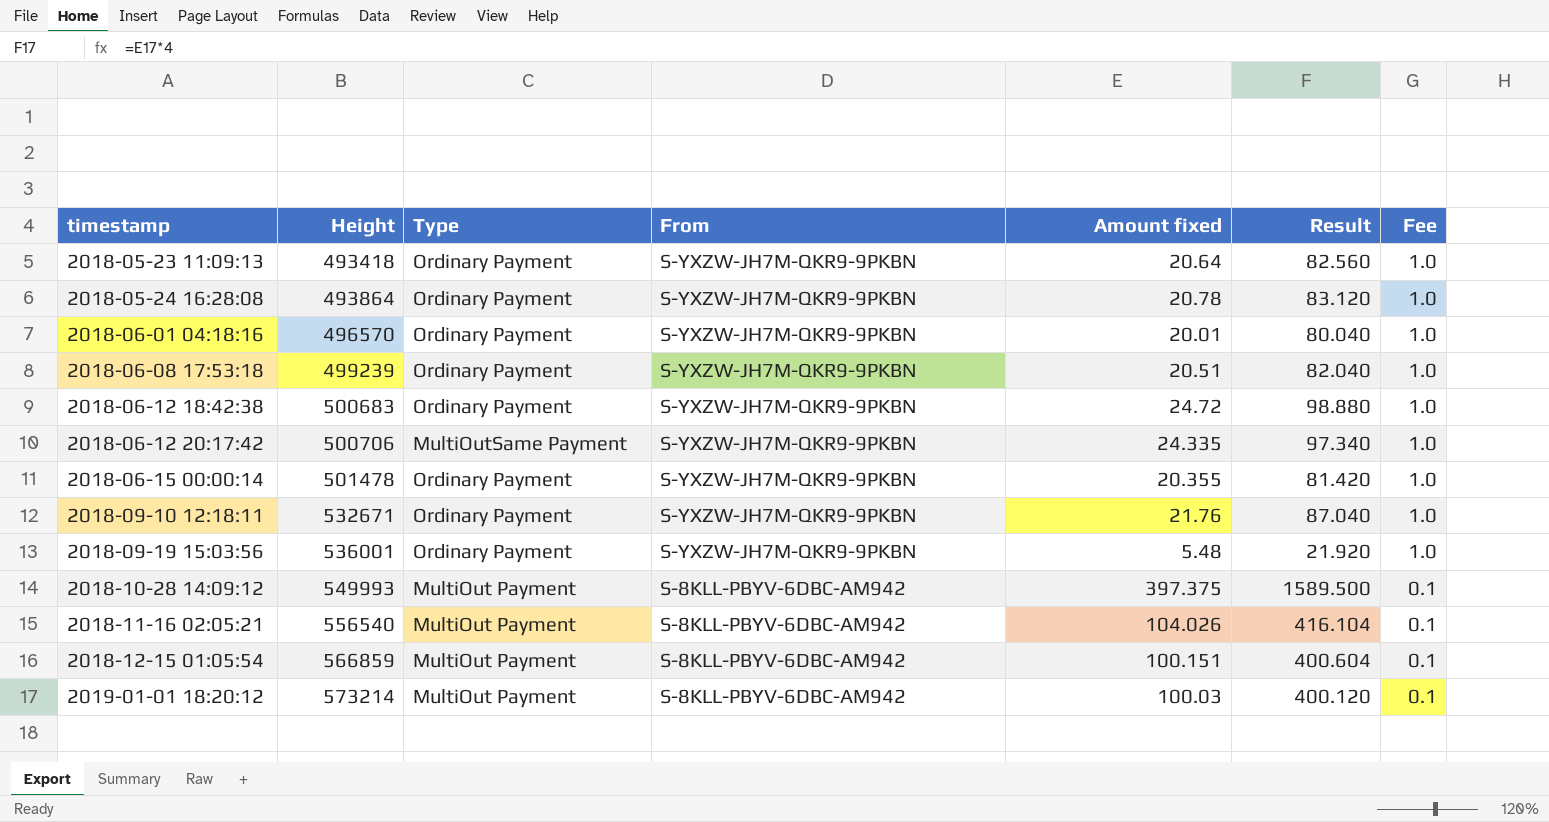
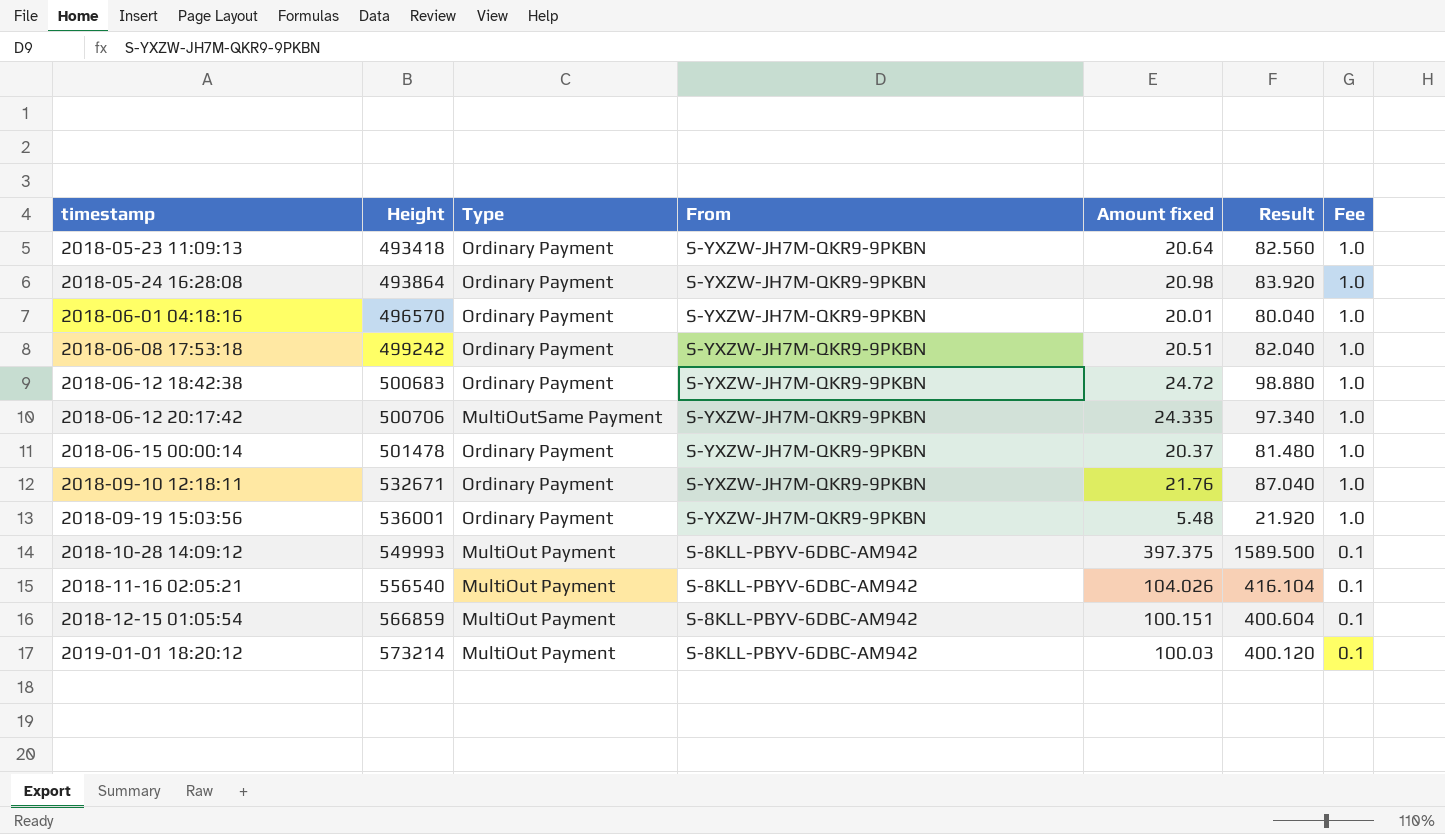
2018-05-24 16:28:08 | Amount fixed: 20.78 -> 20.98
2018-05-24 16:28:08 | Result: 83.120 -> 83.920
2018-06-08 17:53:18 | Height: 499239 -> 499242
2018-06-15 00:00:14 | Amount fixed: 20.355 -> 20.37
2018-06-15 00:00:14 | Result: 81.420 -> 81.480

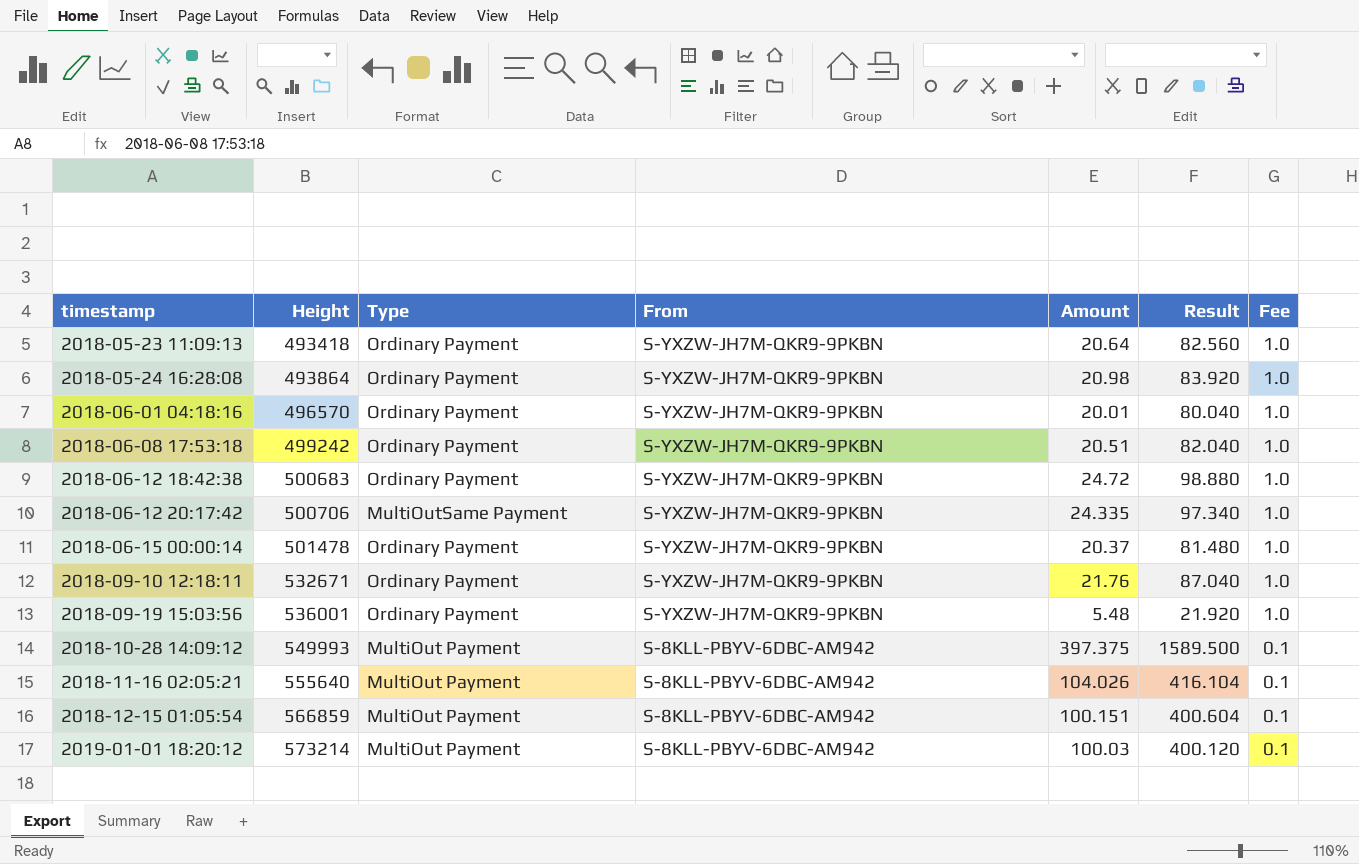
column name: Amount fixed -> Amount
2018-11-16 02:05:21 | Height: 556540 -> 555640

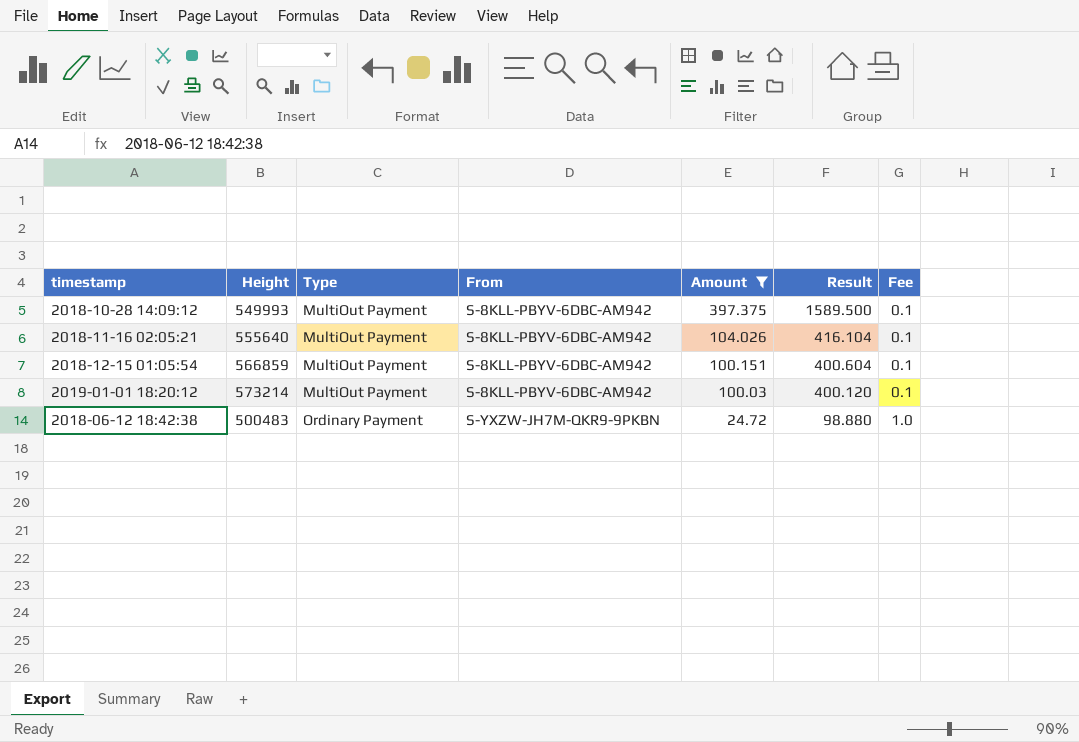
filter: none -> Amount >= 24.72
row order: timestamp ascending -> Type ascending
2018-06-12 18:42:38 | Height: 500683 -> 500483

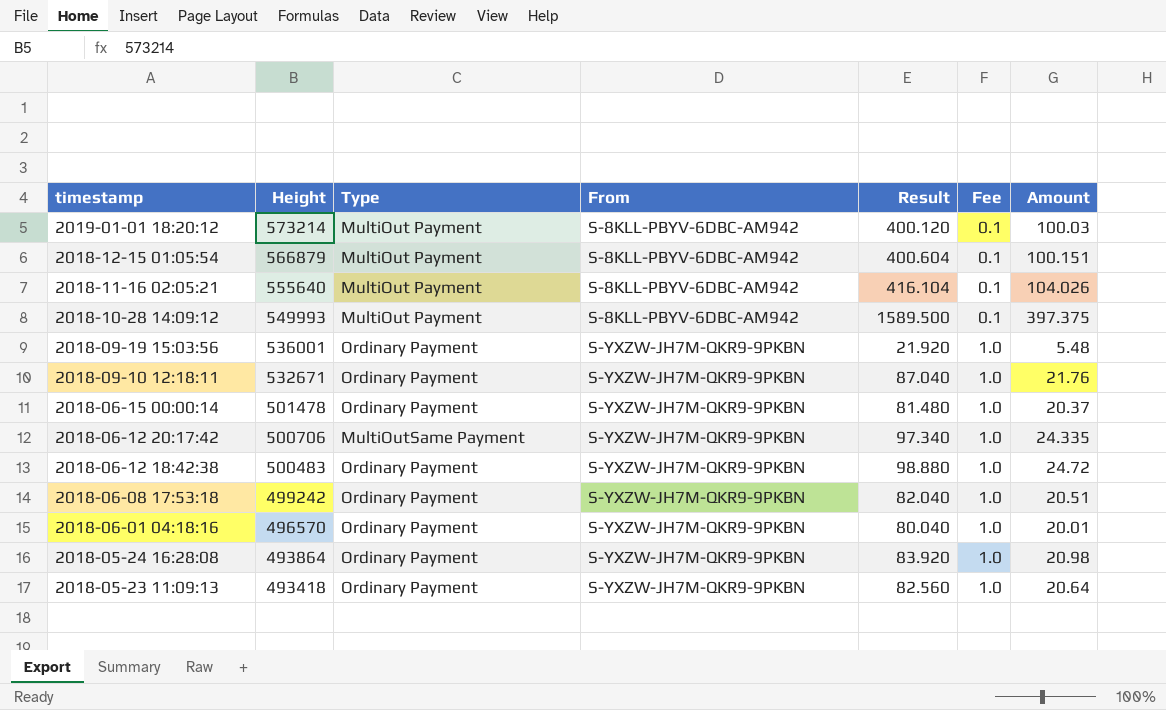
filter: Amount >= 24.72 -> none
row order: Type ascending -> timestamp descending
column Amount | position: 5 -> 7
2018-12-15 01:05:54 | Height: 566859 -> 566879

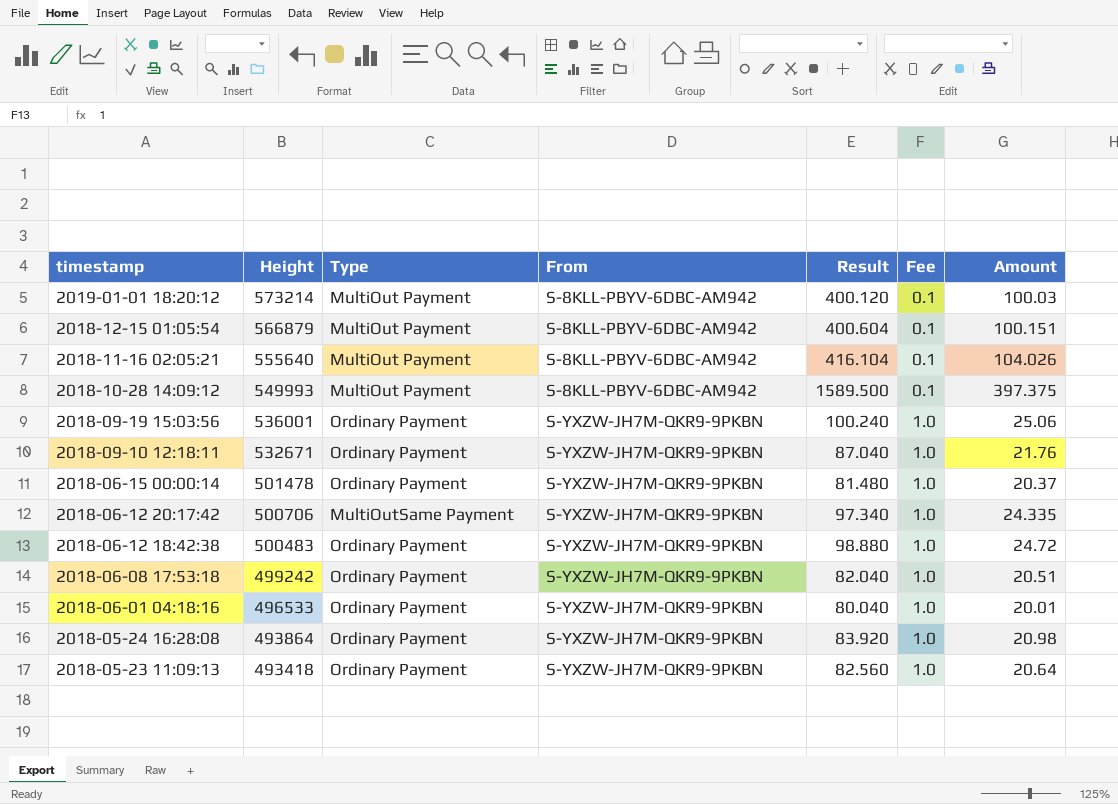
2018-09-19 15:03:56 | Result: 21.920 -> 100.240
2018-09-19 15:03:56 | Amount: 5.48 -> 25.06
2018-06-01 04:18:16 | Height: 496570 -> 496533

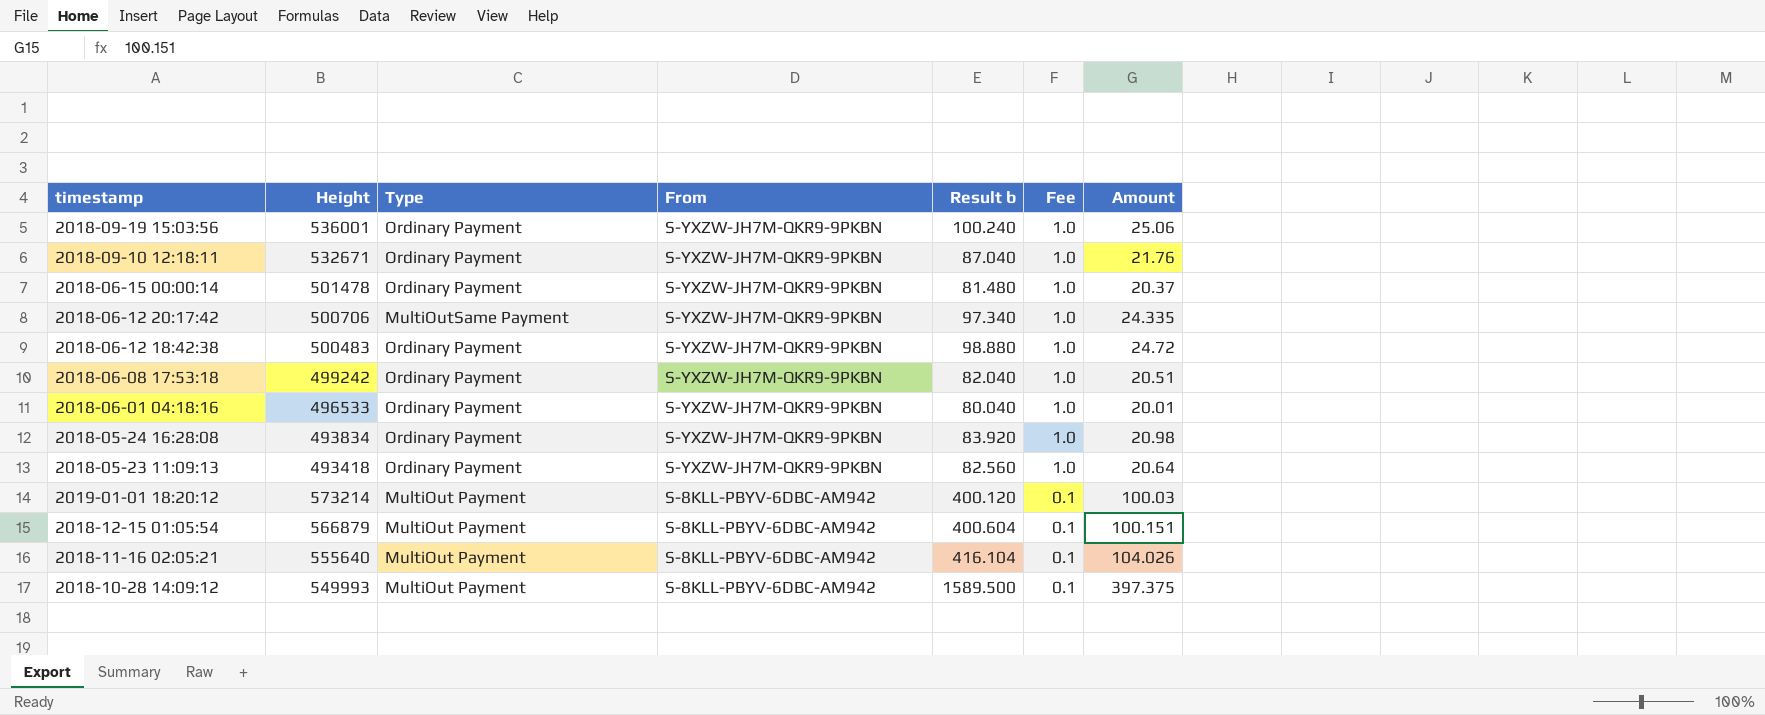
row order: timestamp descending -> From descending
column name: Result -> Result b
2018-05-24 16:28:08 | Height: 493864 -> 493834

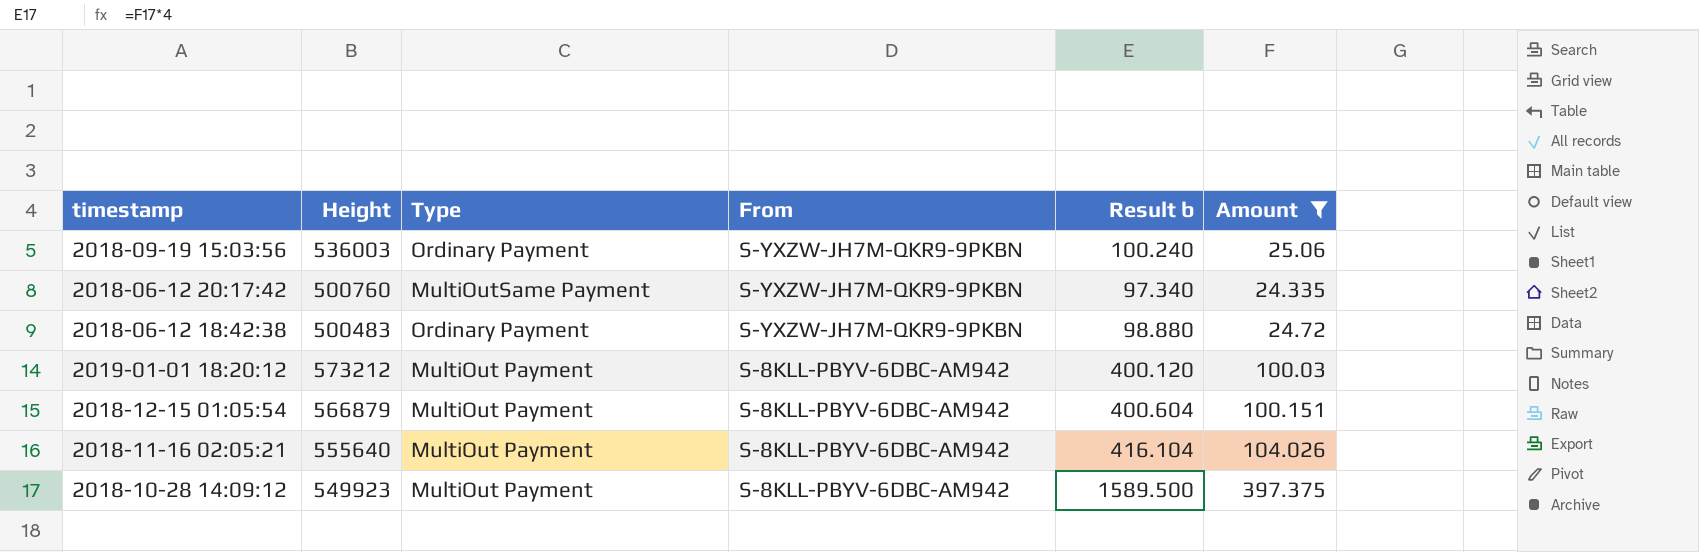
filter: none -> Amount >= 24.335
column Fee | position: 6 -> none
2018-09-19 15:03:56 | Height: 536001 -> 536003
2018-06-12 20:17:42 | Height: 500706 -> 500760
2019-01-01 18:20:12 | Height: 573214 -> 573212
2018-10-28 14:09:12 | Height: 549993 -> 549923

